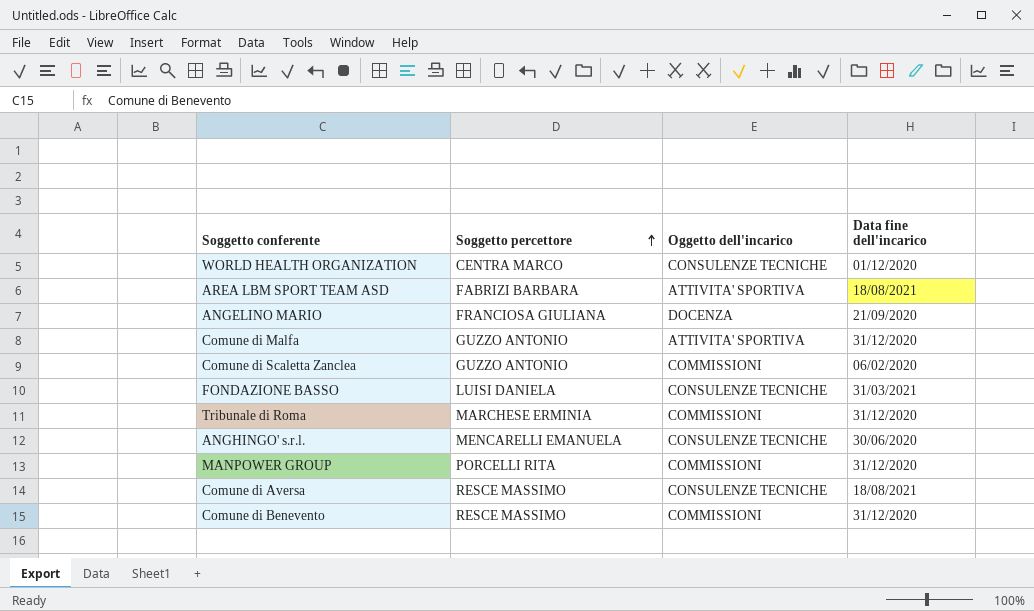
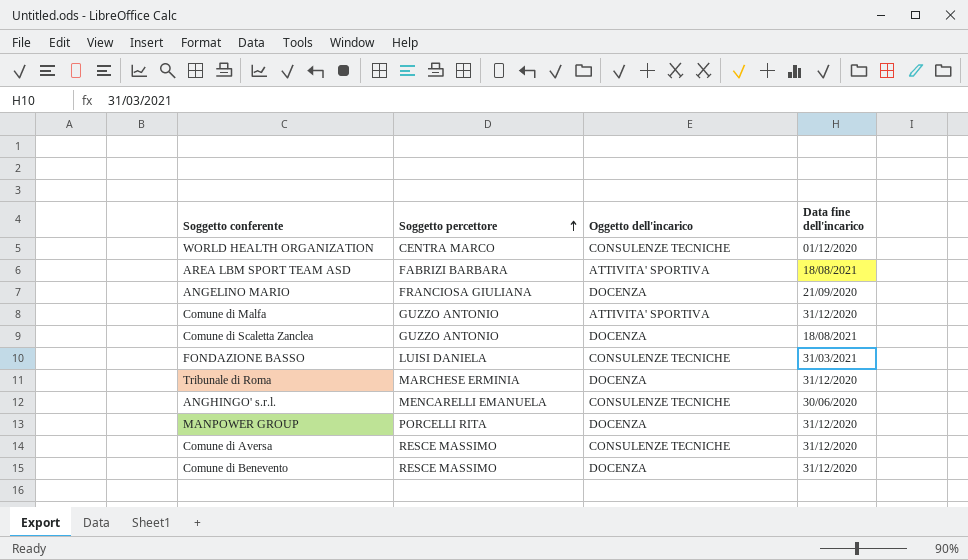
Comune di Scaletta Zanclea | Oggetto dell'incarico: COMMISSIONI -> DOCENZA
Comune di Scaletta Zanclea | Data fine dell'incarico: 06/02/2020 -> 18/08/2021
Tribunale di Roma | Oggetto dell'incarico: COMMISSIONI -> DOCENZA
MANPOWER GROUP | Oggetto dell'incarico: COMMISSIONI -> DOCENZA
Comune di Aversa | Data fine dell'incarico: 18/08/2021 -> 31/12/2020
Comune di Benevento | Oggetto dell'incarico: COMMISSIONI -> DOCENZA

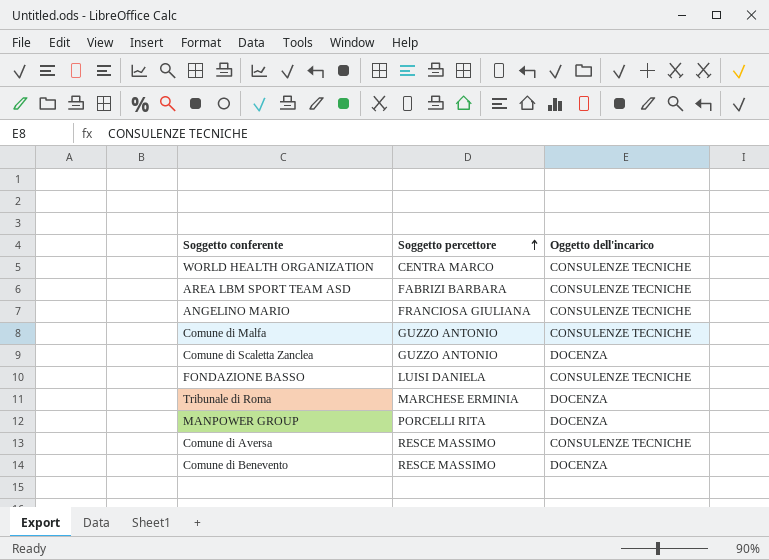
column Data fine dell'incarico | position: 4 -> none
row ANGHINGO' s.r.l.: MENCARELLI EMANUELA | CONSULENZE TECNICHE | 30/06/2020 -> none
AREA LBM SPORT TEAM ASD | Oggetto dell'incarico: ATTIVITA' SPORTIVA -> CONSULENZE TECNICHE
ANGELINO MARIO | Oggetto dell'incarico: DOCENZA -> CONSULENZE TECNICHE
Comune di Malfa | Oggetto dell'incarico: ATTIVITA' SPORTIVA -> CONSULENZE TECNICHE

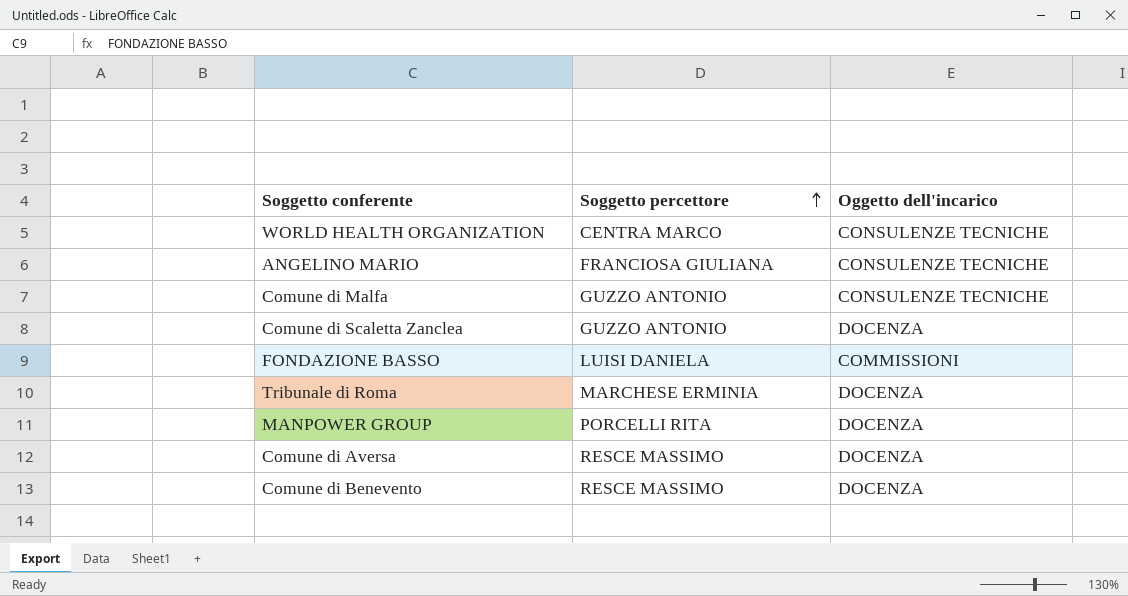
row AREA LBM SPORT TEAM ASD: FABRIZI BARBARA | CONSULENZE TECNICHE -> none
FONDAZIONE BASSO | Oggetto dell'incarico: CONSULENZE TECNICHE -> COMMISSIONI
Comune di Aversa | Oggetto dell'incarico: CONSULENZE TECNICHE -> DOCENZA

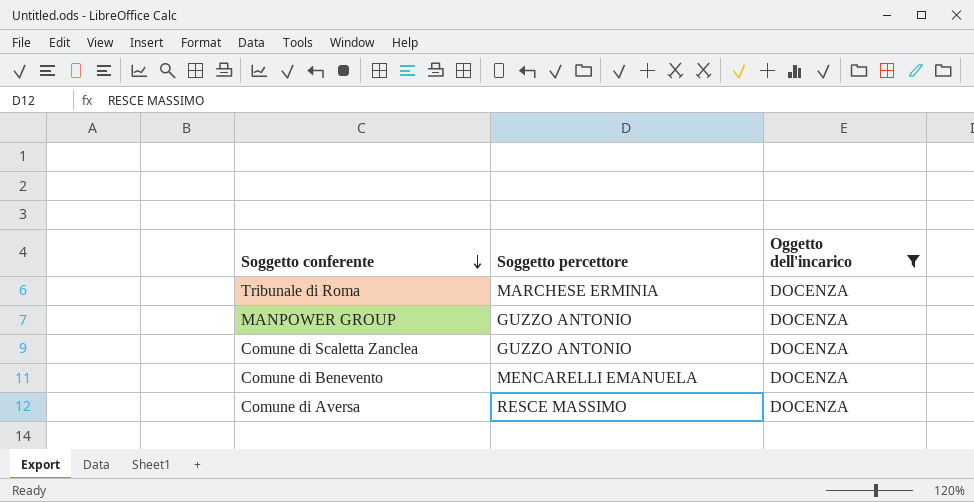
filter: none -> Oggetto dell'incarico = DOCENZA
row order: Soggetto percettore ascending -> Soggetto conferente descending
MANPOWER GROUP | Soggetto percettore: PORCELLI RITA -> GUZZO ANTONIO
Comune di Benevento | Soggetto percettore: RESCE MASSIMO -> MENCARELLI EMANUELA

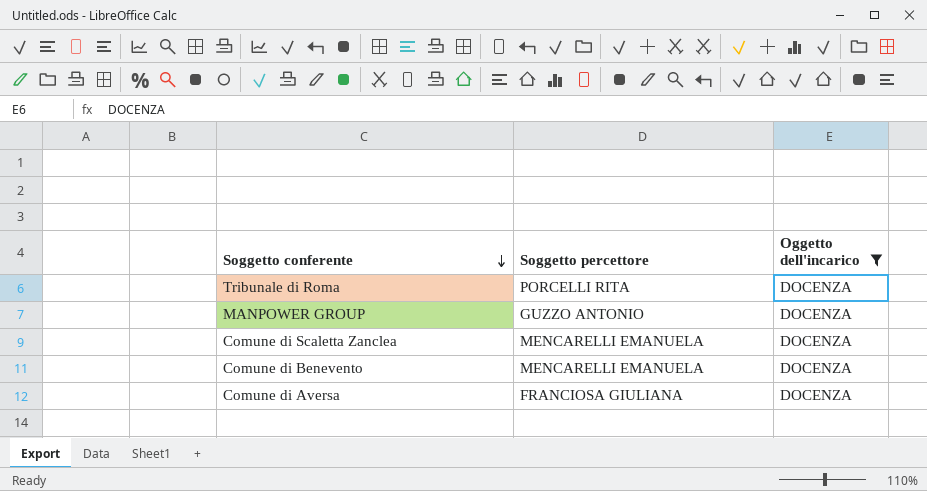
Tribunale di Roma | Soggetto percettore: MARCHESE ERMINIA -> PORCELLI RITA
Comune di Scaletta Zanclea | Soggetto percettore: GUZZO ANTONIO -> MENCARELLI EMANUELA
Comune di Aversa | Soggetto percettore: RESCE MASSIMO -> FRANCIOSA GIULIANA

